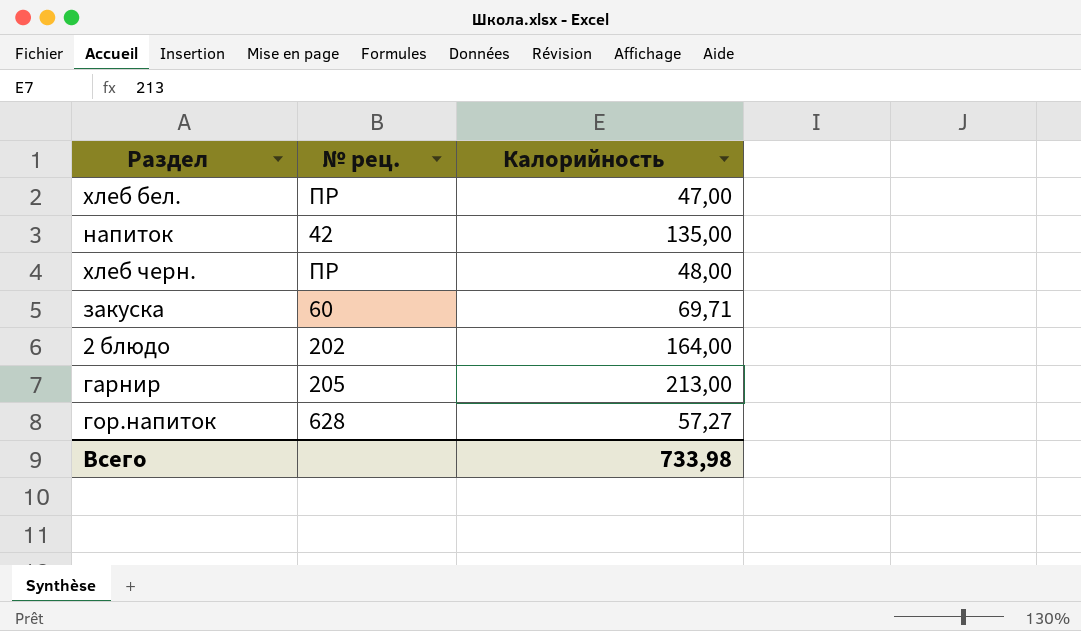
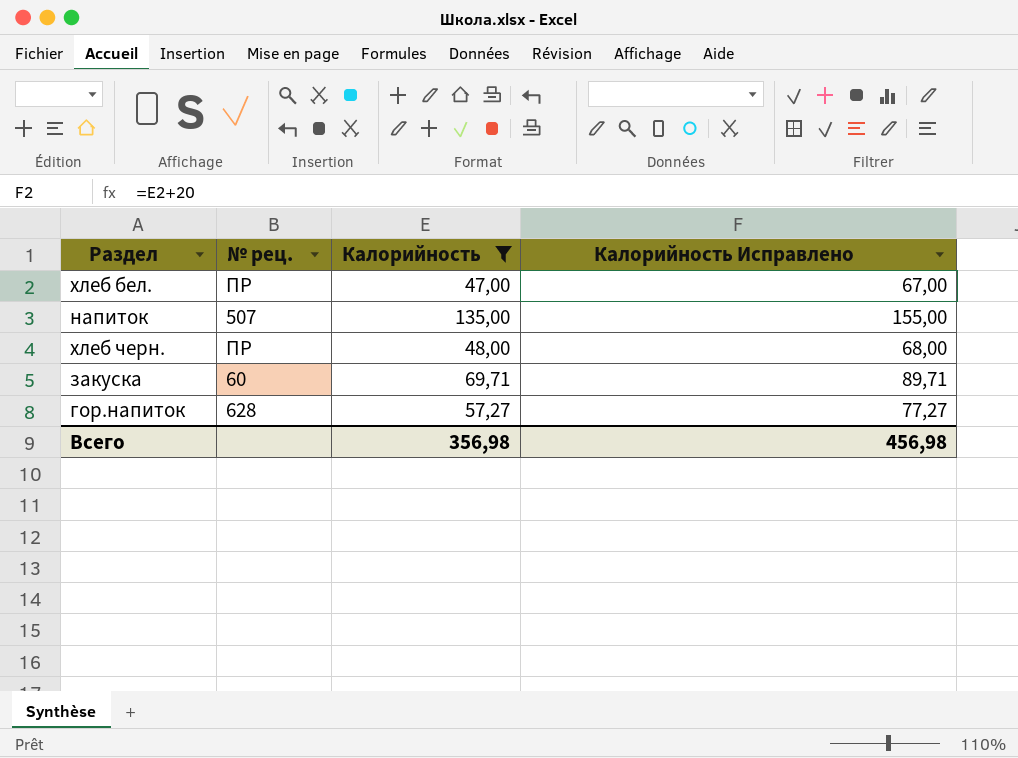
filter: none -> Калорийность <= 135,00
column Калорийность Исправлено | formula: none -> [Калорийность] + 20
напиток | № рец.: 42 -> 507
Всего | Калорийность: 733,98 -> 356,98

